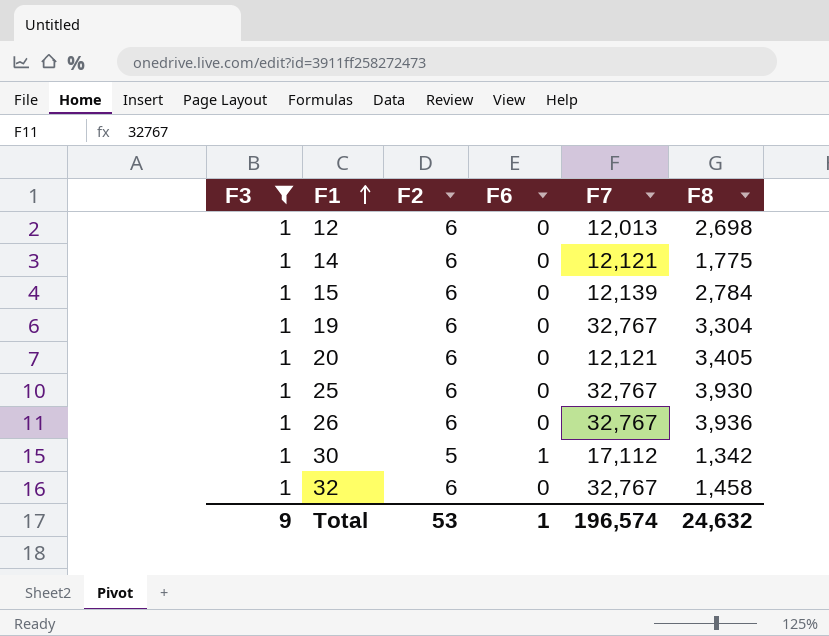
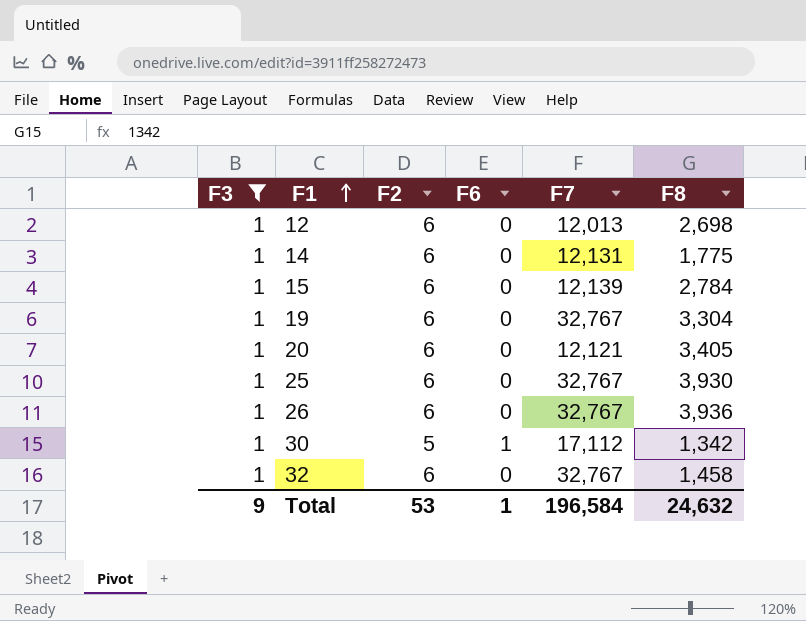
14 | F7: 12,121 -> 12,131
Total | F7: 196,574 -> 196,584

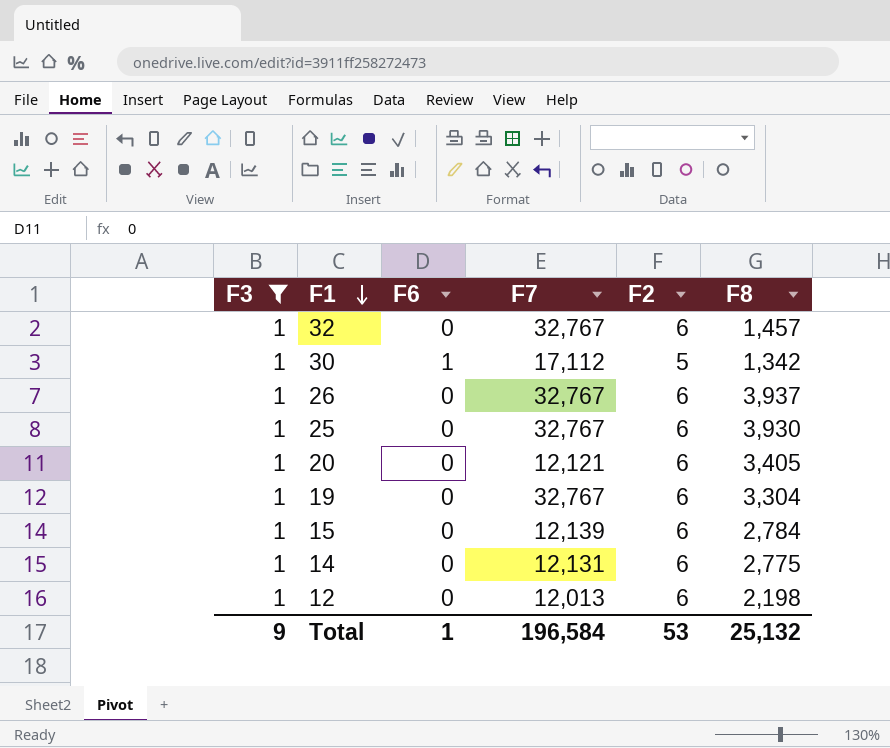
row order: F1 ascending -> F1 descending
column F2 | position: 3 -> 5
32 | F8: 1,458 -> 1,457
26 | F8: 3,936 -> 3,937
14 | F8: 1,775 -> 2,775
12 | F8: 2,698 -> 2,198
Total | F8: 24,632 -> 25,132

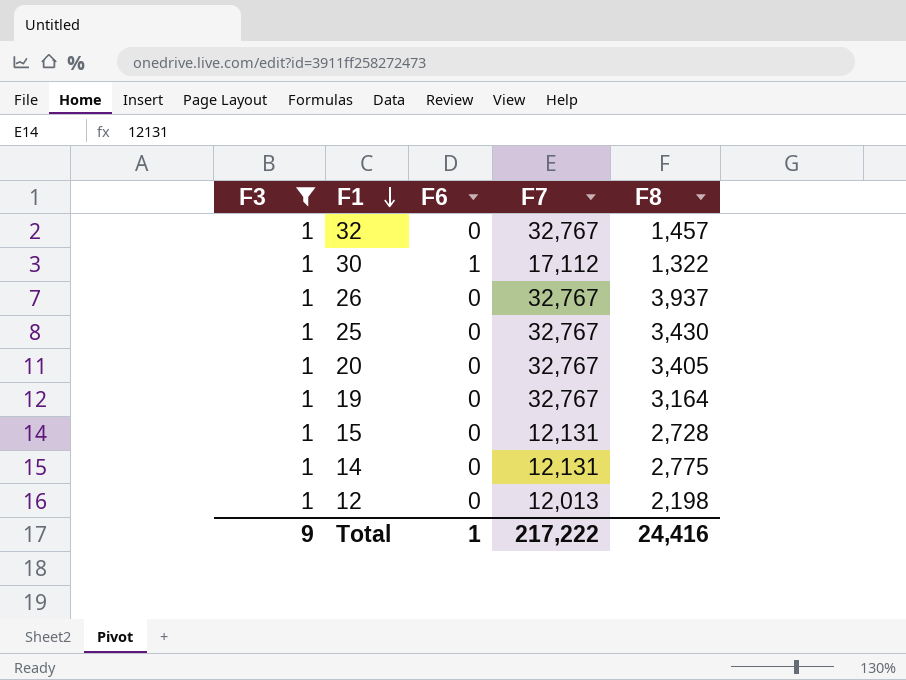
column F2 | position: 5 -> none
30 | F8: 1,342 -> 1,322
25 | F8: 3,930 -> 3,430
20 | F7: 12,121 -> 32,767
19 | F8: 3,304 -> 3,164
15 | F7: 12,139 -> 12,131
15 | F8: 2,784 -> 2,728
Total | F7: 196,584 -> 217,222
Total | F8: 25,132 -> 24,416

